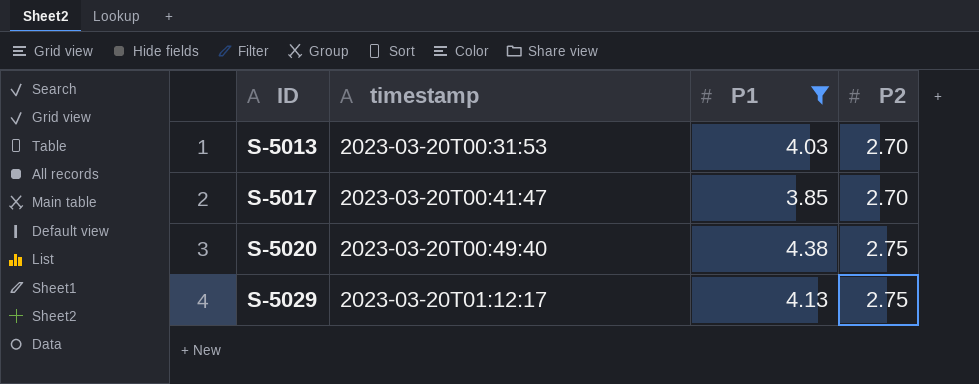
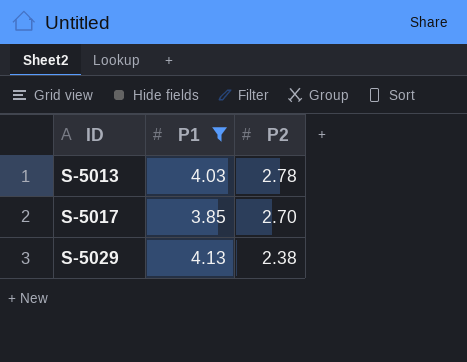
column timestamp | position: 2 -> none
row S-5020: 2023-03-20T00:49:40 | 4.38 | 2.75 -> none
S-5013 | P2: 2.70 -> 2.78
S-5029 | P2: 2.75 -> 2.38

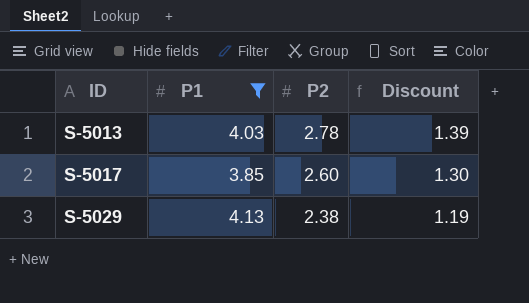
column Discount | formula: none -> [P2] * 0.5
S-5017 | P2: 2.70 -> 2.60

